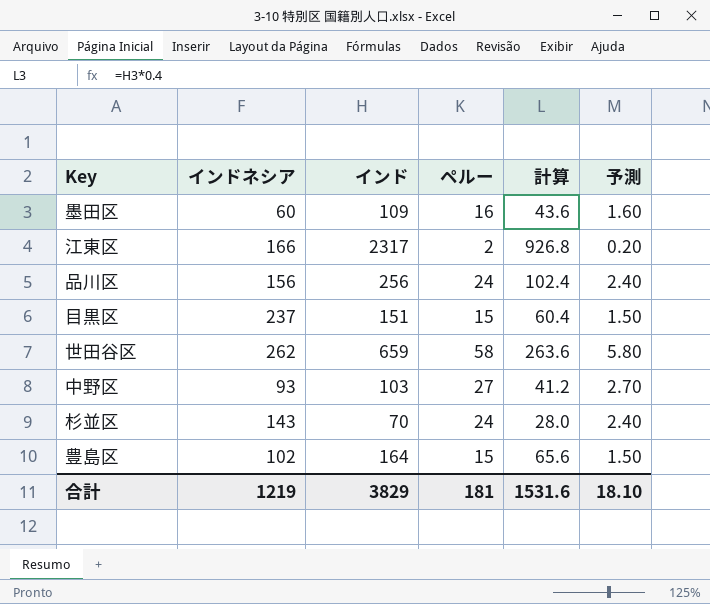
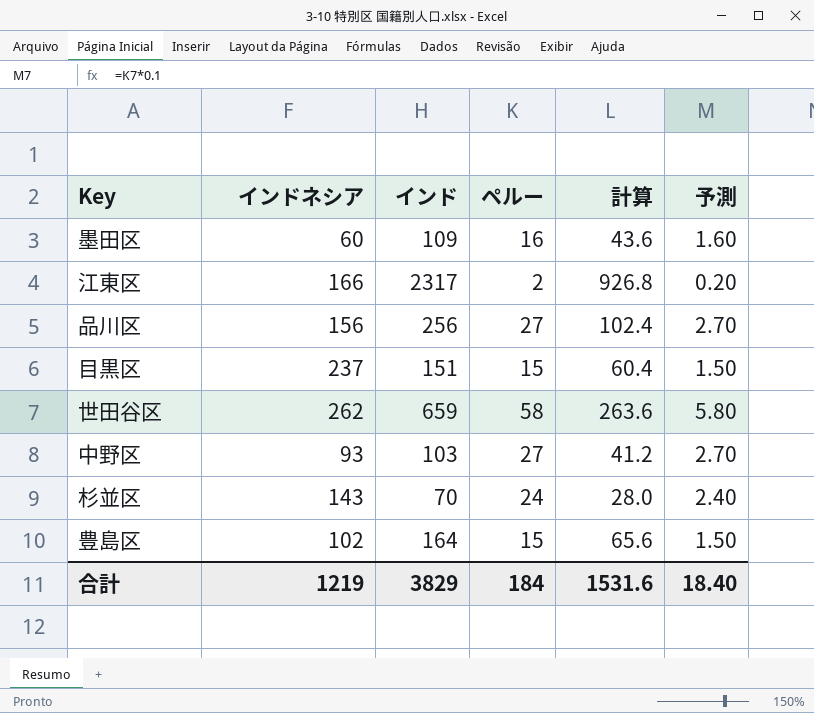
品川区 | ペルー: 24 -> 27
品川区 | 予測: 2.40 -> 2.70
合計 | ペルー: 181 -> 184
合計 | 予測: 18.10 -> 18.40

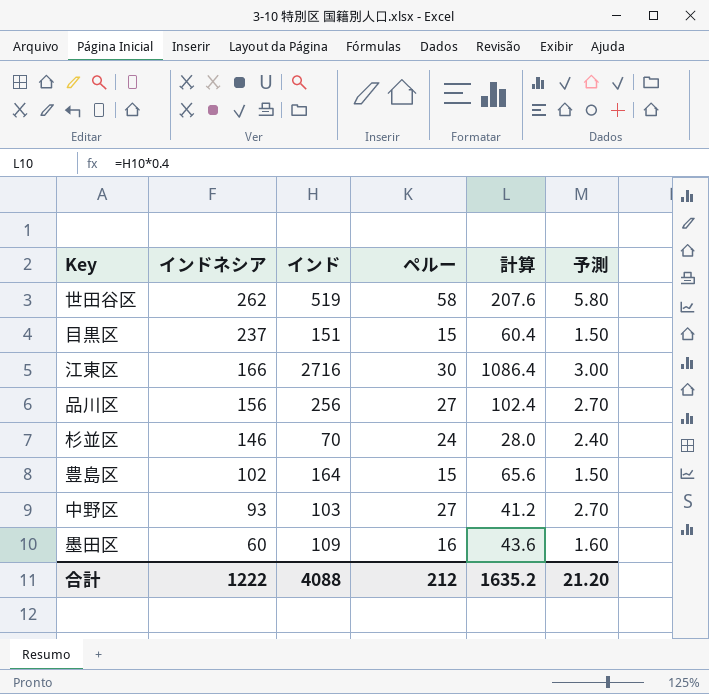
row order: none -> インドネシア descending
世田谷区 | インド: 659 -> 519
世田谷区 | 計算: 263.6 -> 207.6
江東区 | インド: 2317 -> 2716
江東区 | ペルー: 2 -> 30
江東区 | 計算: 926.8 -> 1086.4
江東区 | 予測: 0.20 -> 3.00
杉並区 | インドネシア: 143 -> 146
合計 | インドネシア: 1219 -> 1222
合計 | インド: 3829 -> 4088
合計 | ペルー: 184 -> 212
合計 | 計算: 1531.6 -> 1635.2
合計 | 予測: 18.40 -> 21.20

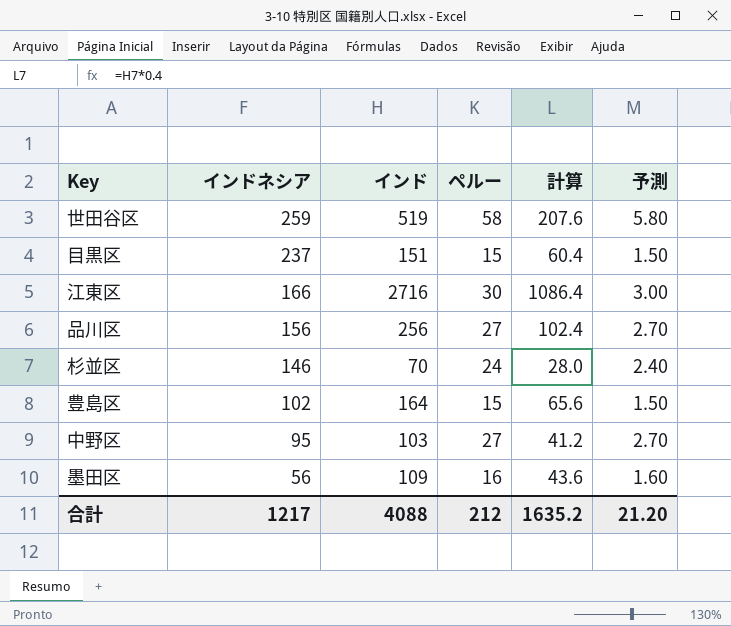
世田谷区 | インドネシア: 262 -> 259
中野区 | インドネシア: 93 -> 95
墨田区 | インドネシア: 60 -> 56
合計 | インドネシア: 1222 -> 1217

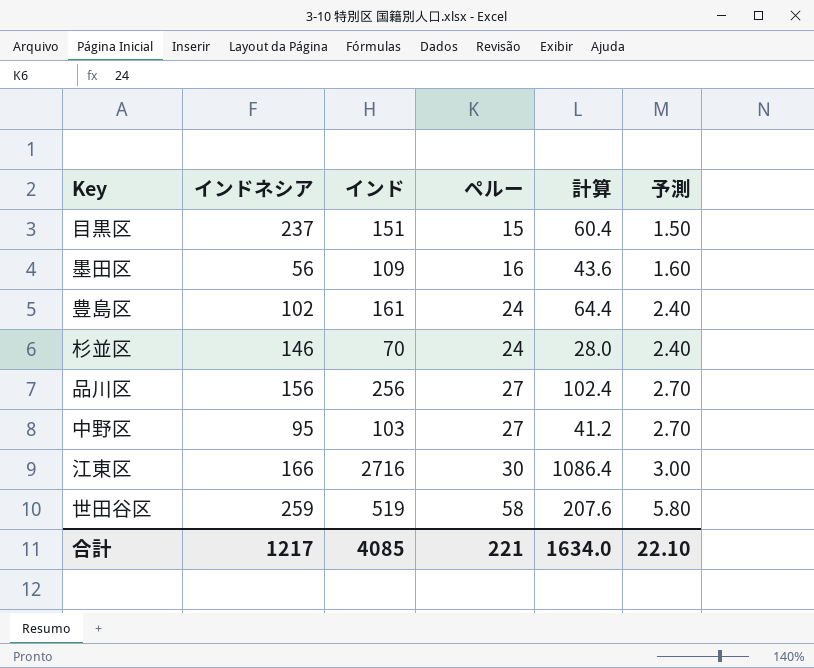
row order: インドネシア descending -> ペルー ascending
豊島区 | インド: 164 -> 161
豊島区 | ペルー: 15 -> 24
豊島区 | 計算: 65.6 -> 64.4
豊島区 | 予測: 1.50 -> 2.40
合計 | インド: 4088 -> 4085
合計 | ペルー: 212 -> 221
合計 | 計算: 1635.2 -> 1634.0
合計 | 予測: 21.20 -> 22.10

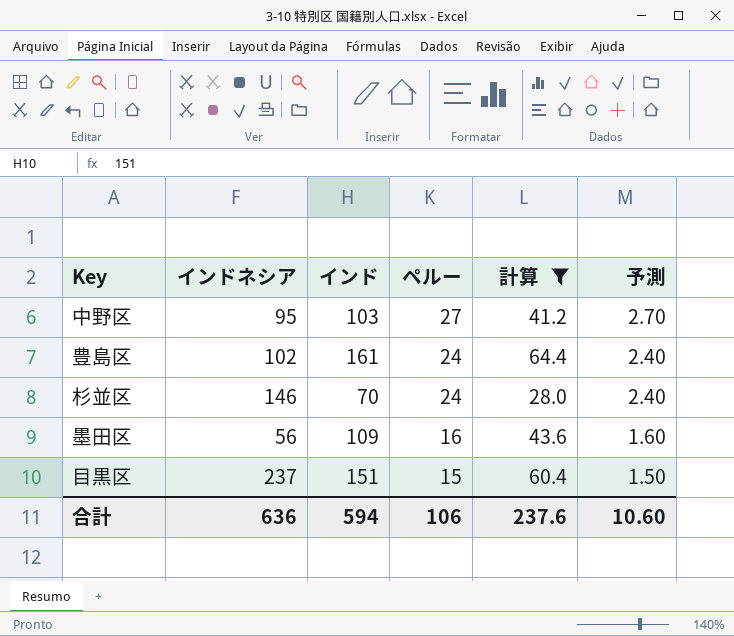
filter: none -> 計算 <= 64.4
row order: ペルー ascending -> ペルー descending
合計 | インドネシア: 1217 -> 636
合計 | インド: 4085 -> 594
合計 | ペルー: 221 -> 106
合計 | 計算: 1634.0 -> 237.6
合計 | 予測: 22.10 -> 10.60

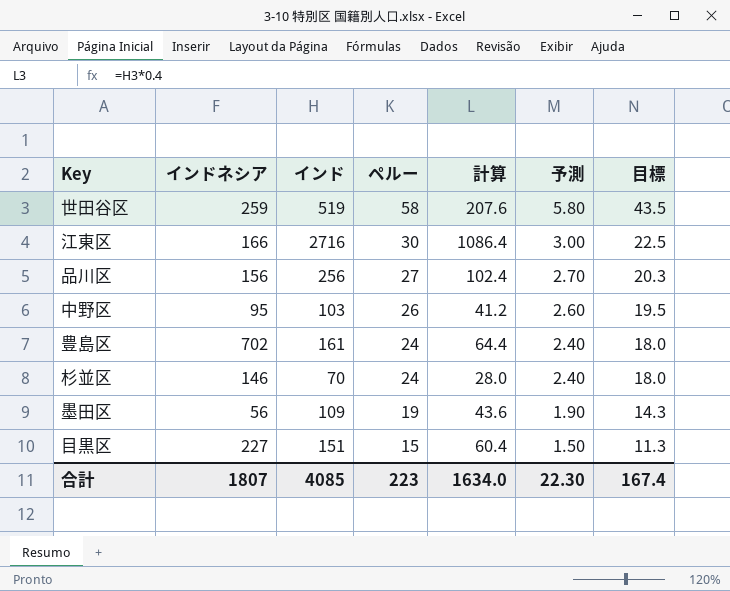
filter: 計算 <= 64.4 -> none
column 目標 | formula: none -> [ペルー] * 0.75
中野区 | ペルー: 27 -> 26
中野区 | 予測: 2.70 -> 2.60
豊島区 | インドネシア: 102 -> 702
墨田区 | ペルー: 16 -> 19
墨田区 | 予測: 1.60 -> 1.90
目黒区 | インドネシア: 237 -> 227
合計 | インドネシア: 636 -> 1807
合計 | インド: 594 -> 4085
合計 | ペルー: 106 -> 223
合計 | 計算: 237.6 -> 1634.0
合計 | 予測: 10.60 -> 22.30

